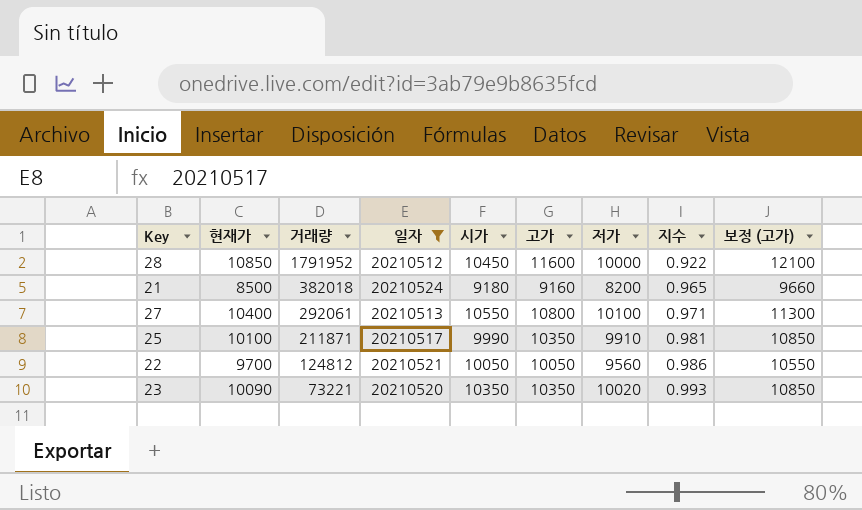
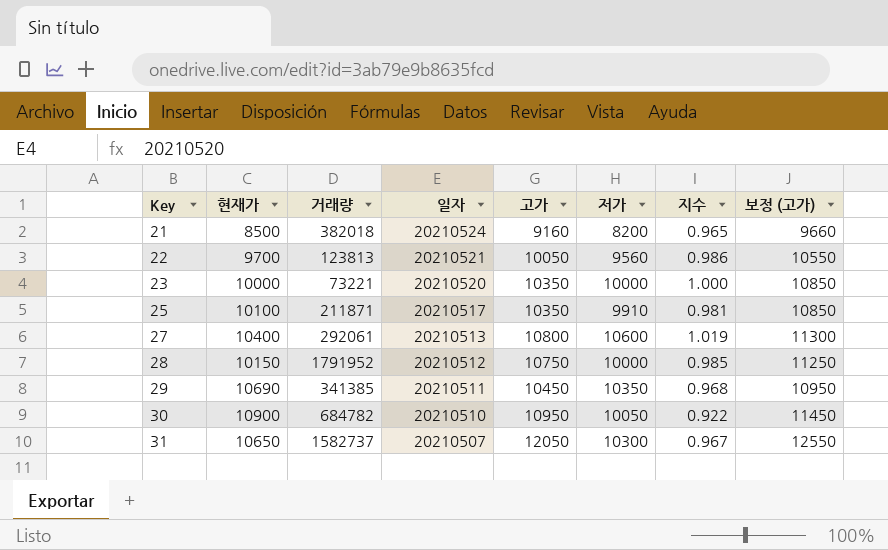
filter: 일자 >= 20210512 -> none
row order: 거래량 descending -> Key ascending
column 시가 | position: 5 -> none
22 | 거래량: 124812 -> 123813
23 | 현재가: 10090 -> 10000
23 | 저가: 10020 -> 10000
23 | 지수: 0.993 -> 1.000
27 | 저가: 10100 -> 10600
27 | 지수: 0.971 -> 1.019
28 | 현재가: 10850 -> 10150
28 | 고가: 11600 -> 10750
28 | 지수: 0.922 -> 0.985
28 | 보정 (고가): 12100 -> 11250

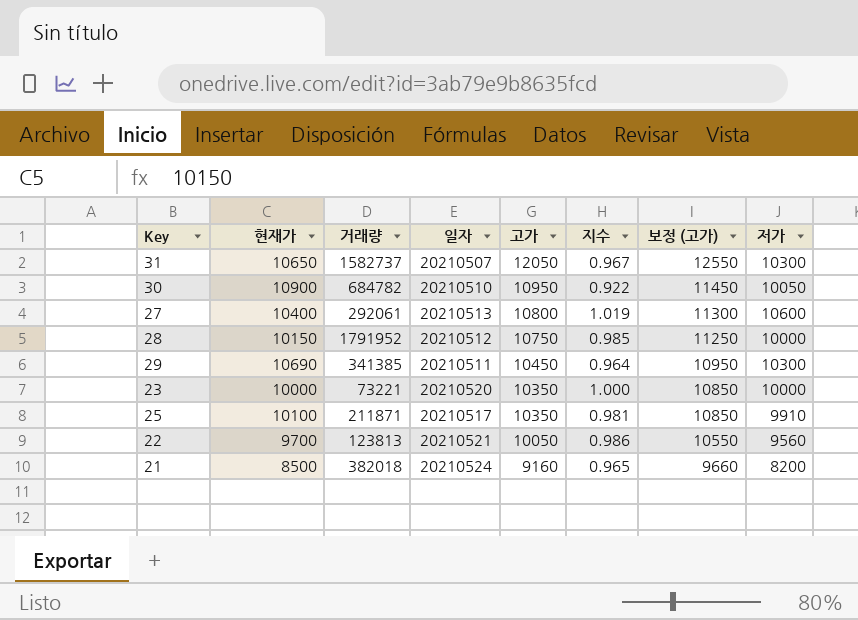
row order: Key ascending -> 고가 descending
column 저가 | position: 6 -> 8
29 | 지수: 0.968 -> 0.964
29 | 저가: 10350 -> 10300

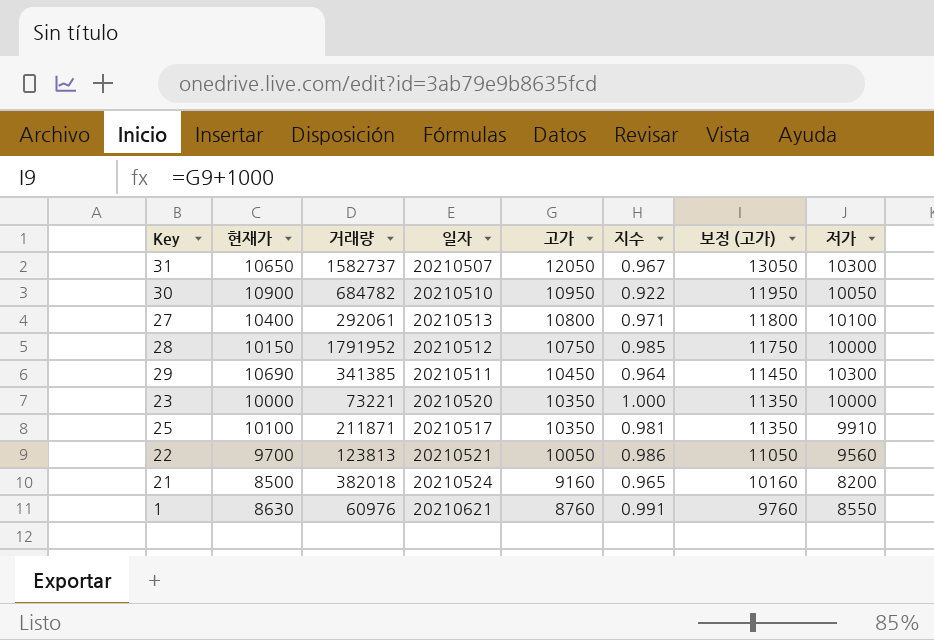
column 보정 (고가) | formula: [고가] + 500 -> [고가] + 1000
27 | 지수: 1.019 -> 0.971
27 | 저가: 10600 -> 10100
row 1: none -> 8630 | 60976 | 20210621 | 8760 | 0.991 | 9760 | 8550

